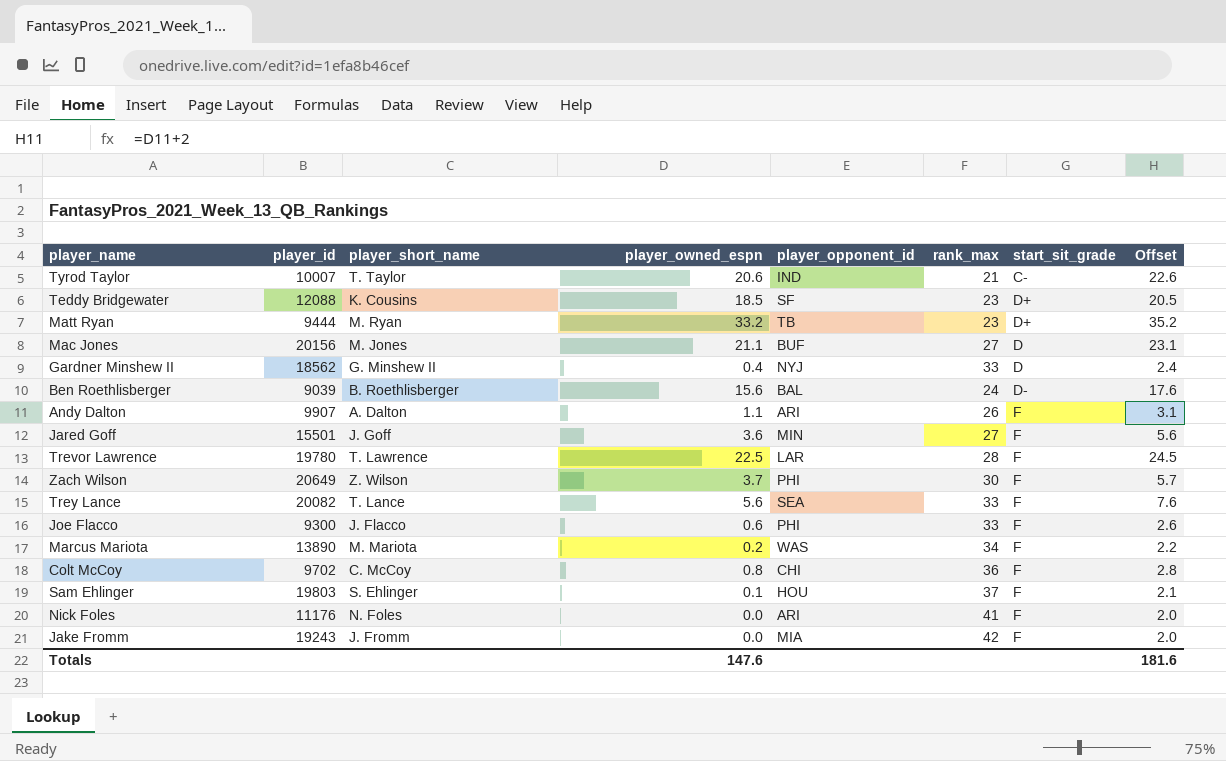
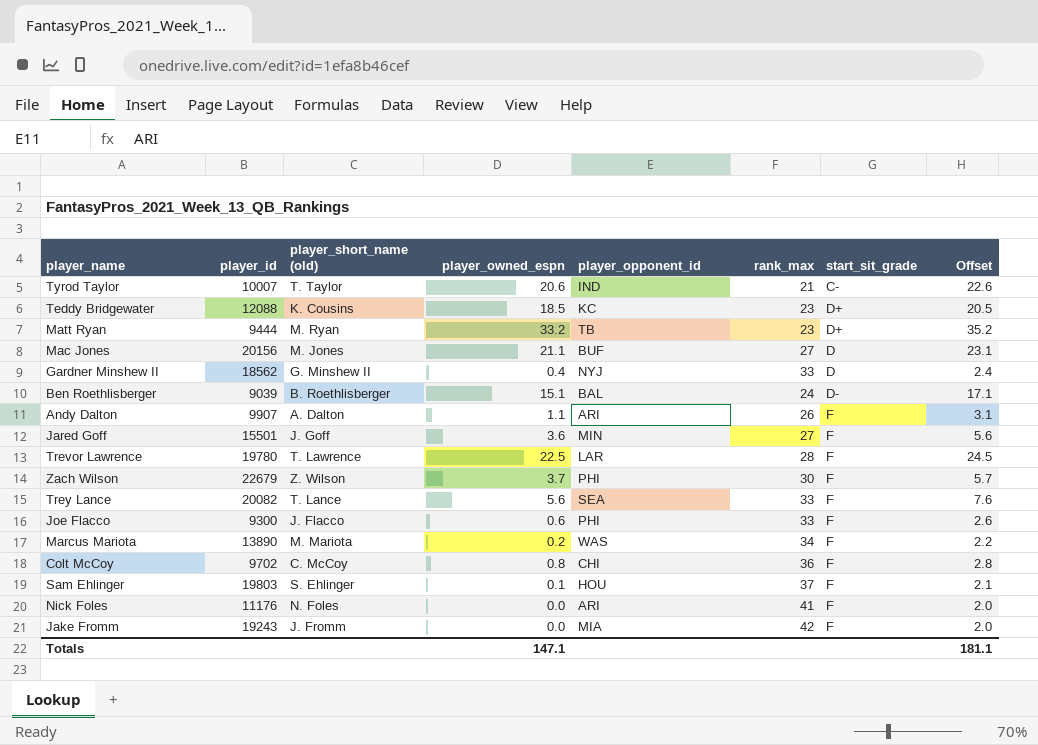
column name: player_short_name -> player_short_name (old)
Teddy Bridgewater | player_opponent_id: SF -> KC
Ben Roethlisberger | player_owned_espn: 15.6 -> 15.1
Ben Roethlisberger | Offset: 17.6 -> 17.1
Zach Wilson | player_id: 20649 -> 22679
Totals | player_owned_espn: 147.6 -> 147.1
Totals | Offset: 181.6 -> 181.1

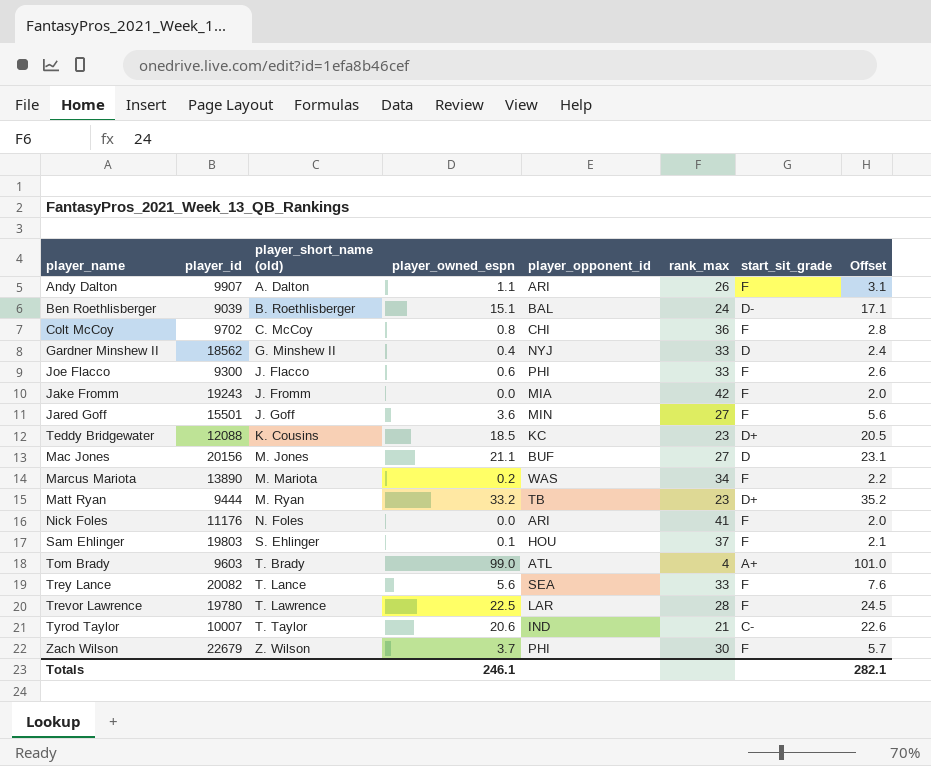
row order: none -> player_short_name (old) ascending
row Tom Brady: none -> 9603 | T. Brady | 99.0 | ATL | 4 | A+ | 101.0
Totals | player_owned_espn: 147.1 -> 246.1
Totals | Offset: 181.1 -> 282.1

